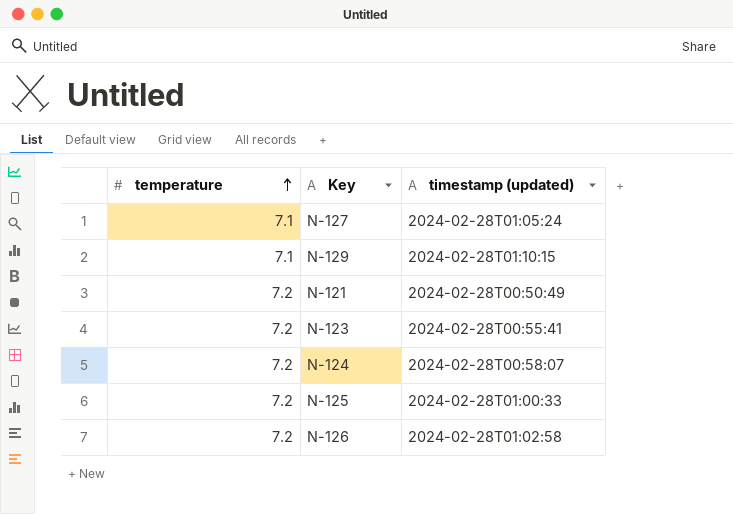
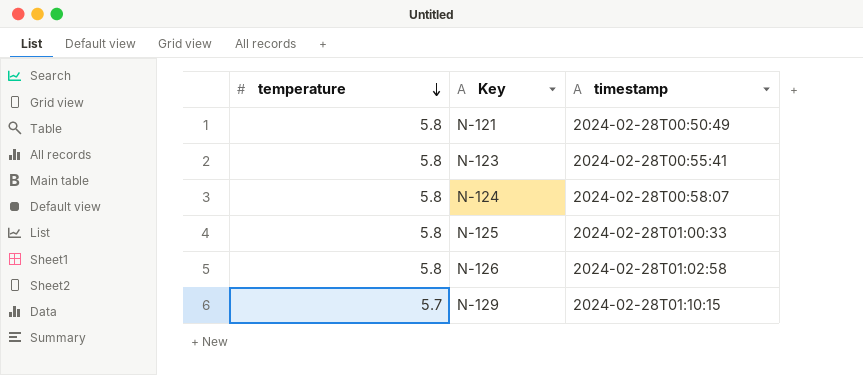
row order: temperature ascending -> temperature descending
column name: timestamp (updated) -> timestamp
row N-127: 7.1 | 2024-02-28T01:05:24 -> none
N-121 | temperature: 7.2 -> 5.8
N-123 | temperature: 7.2 -> 5.8
N-124 | temperature: 7.2 -> 5.8
N-125 | temperature: 7.2 -> 5.8
N-126 | temperature: 7.2 -> 5.8
N-129 | temperature: 7.1 -> 5.7

